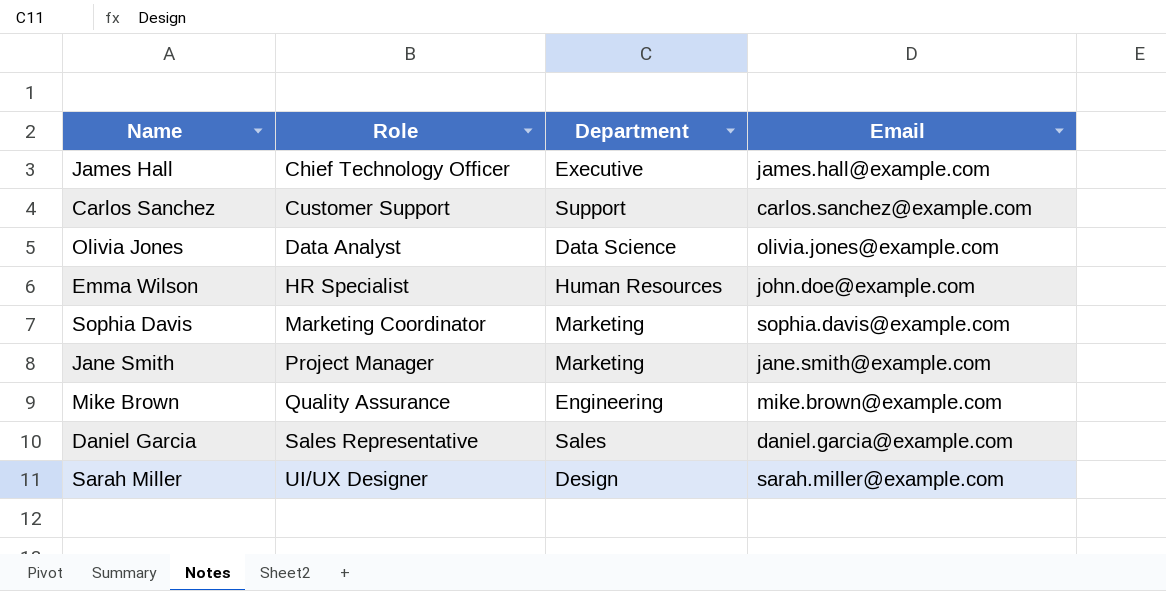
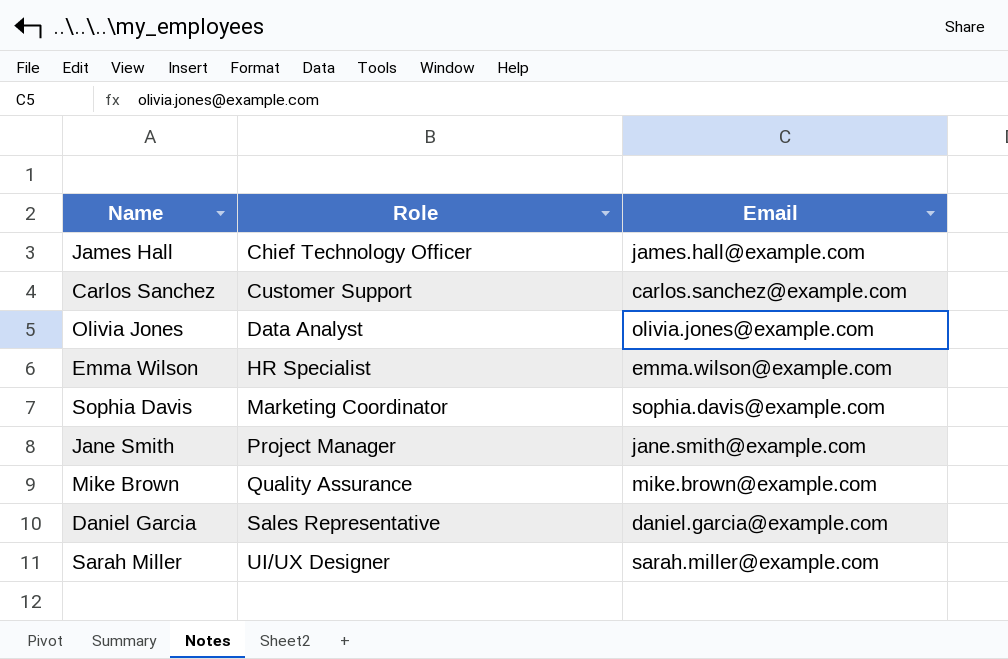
column Department | position: 3 -> none
Emma Wilson | Email: john.doe@example.com -> emma.wilson@example.com

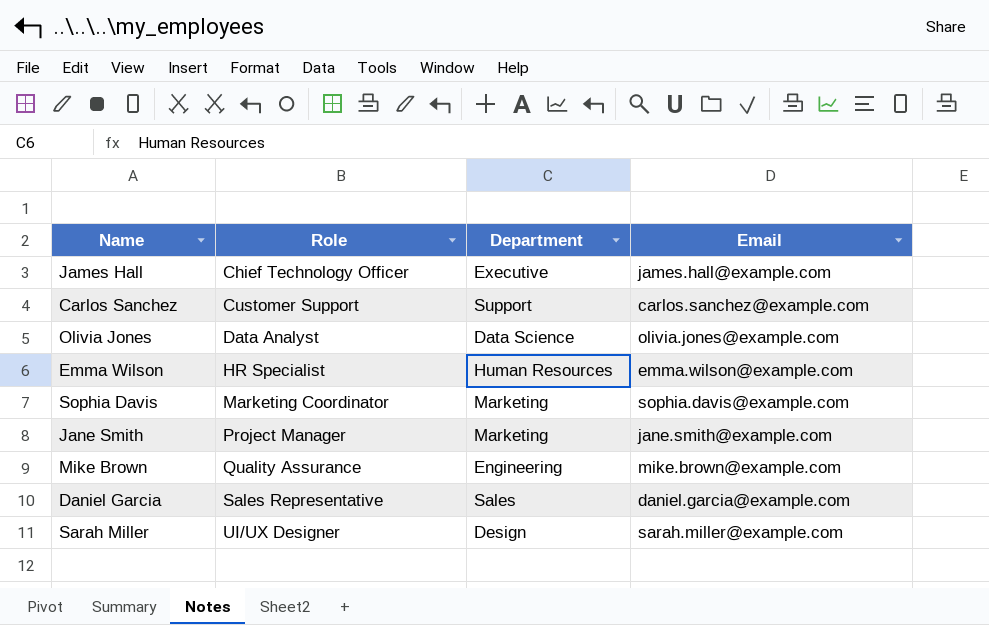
column Department | position: none -> 3

